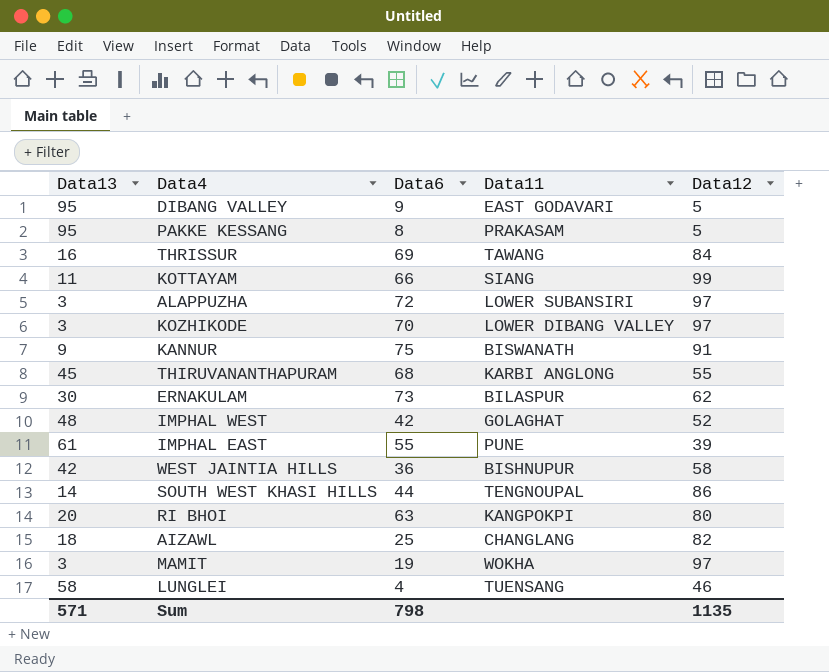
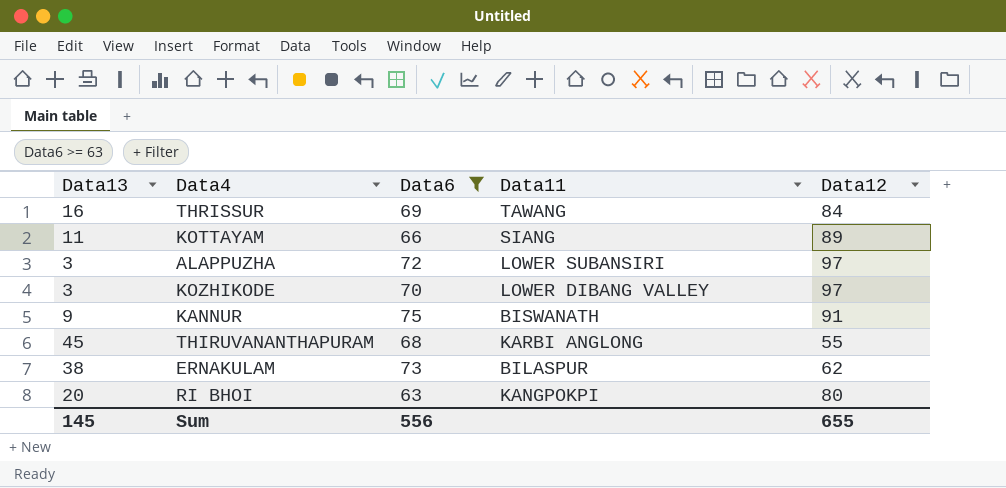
filter: none -> Data6 >= 63
KOTTAYAM | Data12: 99 -> 89
ERNAKULAM | Data13: 30 -> 38
Sum | Data13: 571 -> 145
Sum | Data6: 798 -> 556
Sum | Data12: 1135 -> 655

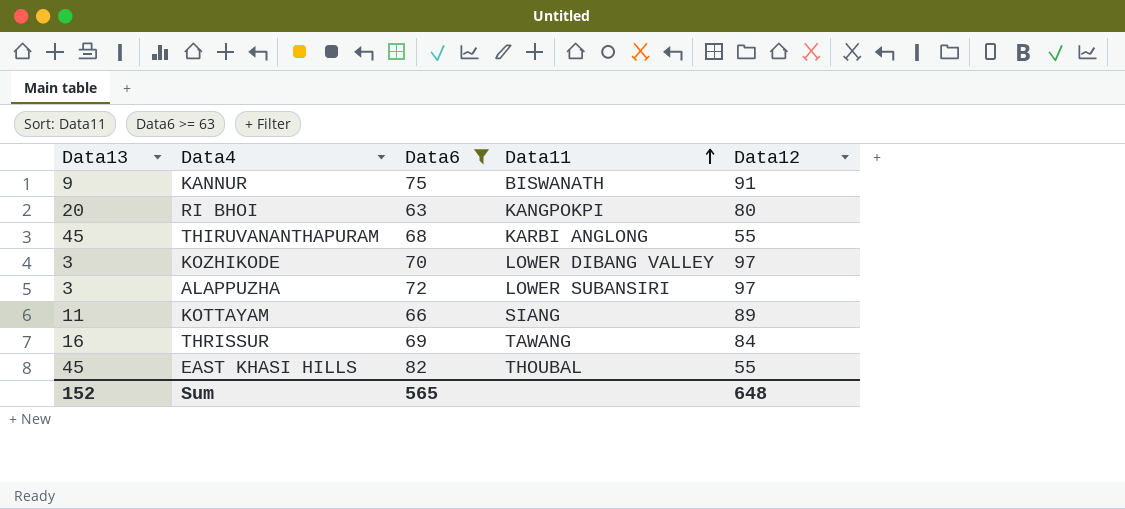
row order: none -> Data11 ascending
row ERNAKULAM: 38 | 73 | BILASPUR | 62 -> none
row EAST KHASI HILLS: none -> 45 | 82 | THOUBAL | 55
Sum | Data13: 145 -> 152
Sum | Data6: 556 -> 565
Sum | Data12: 655 -> 648

